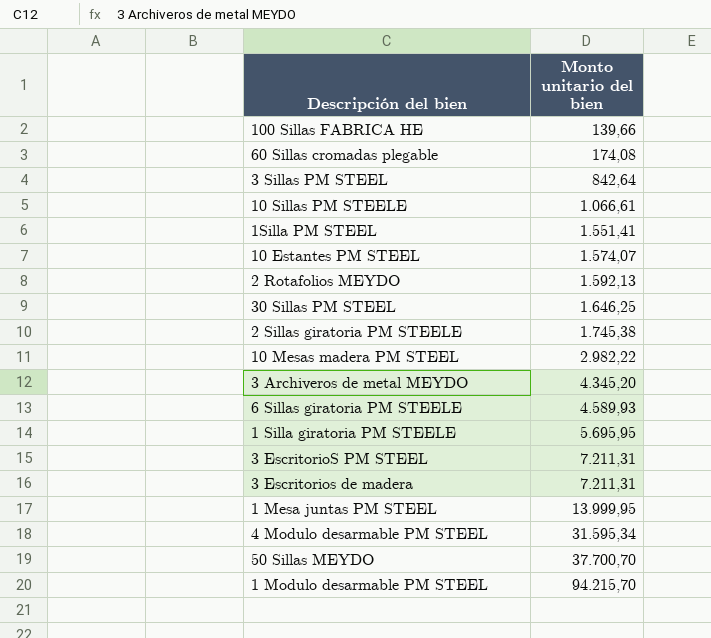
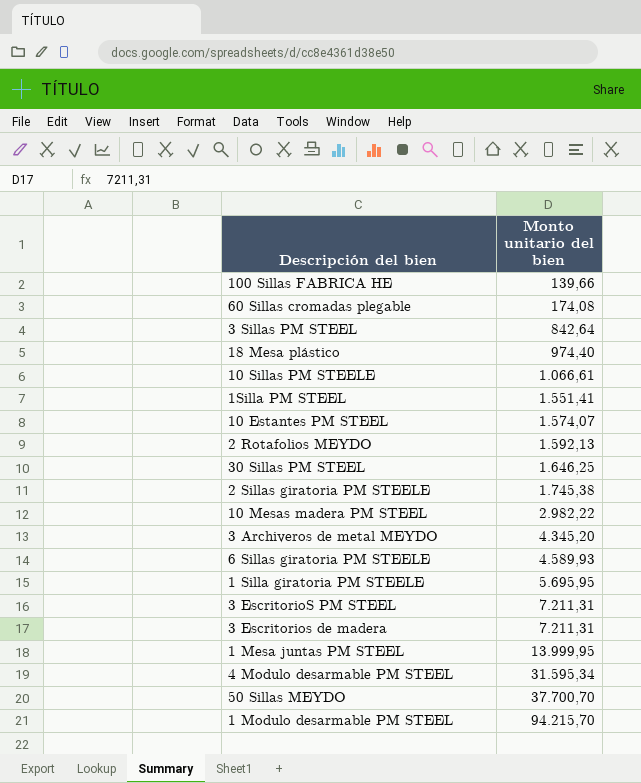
row 18 Mesa plástico: none -> 974,40

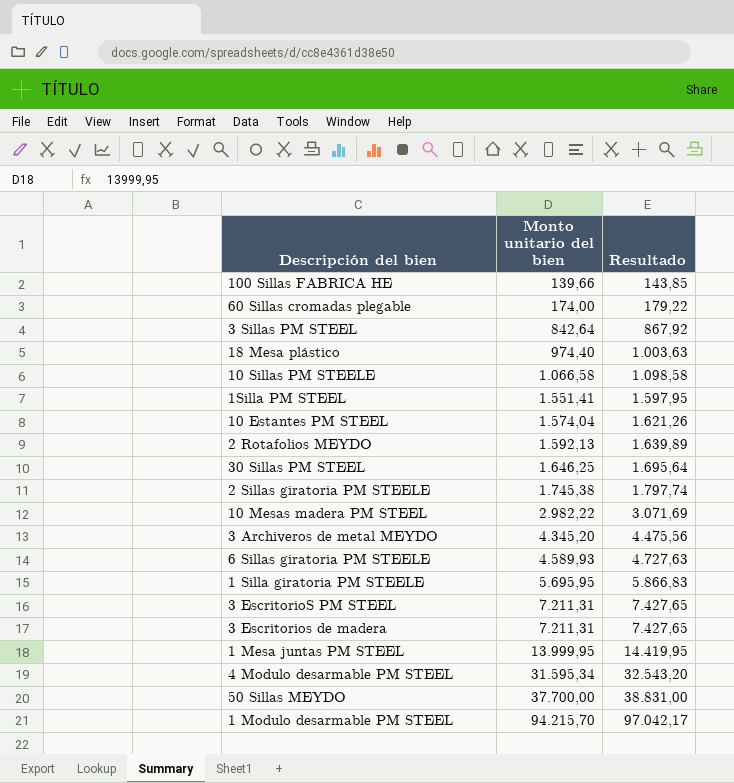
column Resultado | formula: none -> [Monto unitario del bien] * 1,03
60 Sillas cromadas plegable | Monto unitario del bien: 174,08 -> 174,00
10 Sillas PM STEELE | Monto unitario del bien: 1.066,61 -> 1.066,58
10 Estantes PM STEEL | Monto unitario del bien: 1.574,07 -> 1.574,04
50 Sillas MEYDO | Monto unitario del bien: 37.700,70 -> 37.700,00

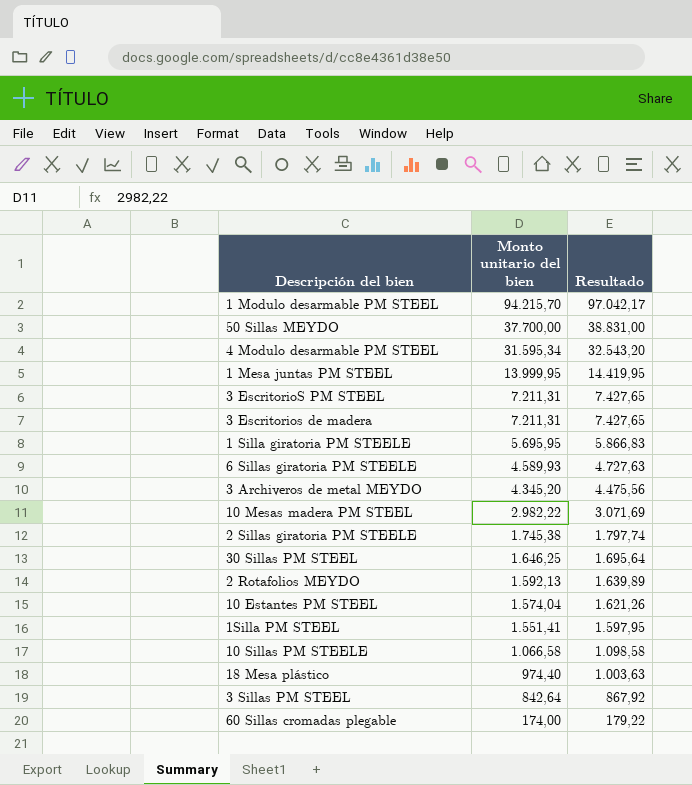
row order: Monto unitario del bien ascending -> Monto unitario del bien descending
row 100 Sillas FABRICA HE: 139,66 | 143,85 -> none

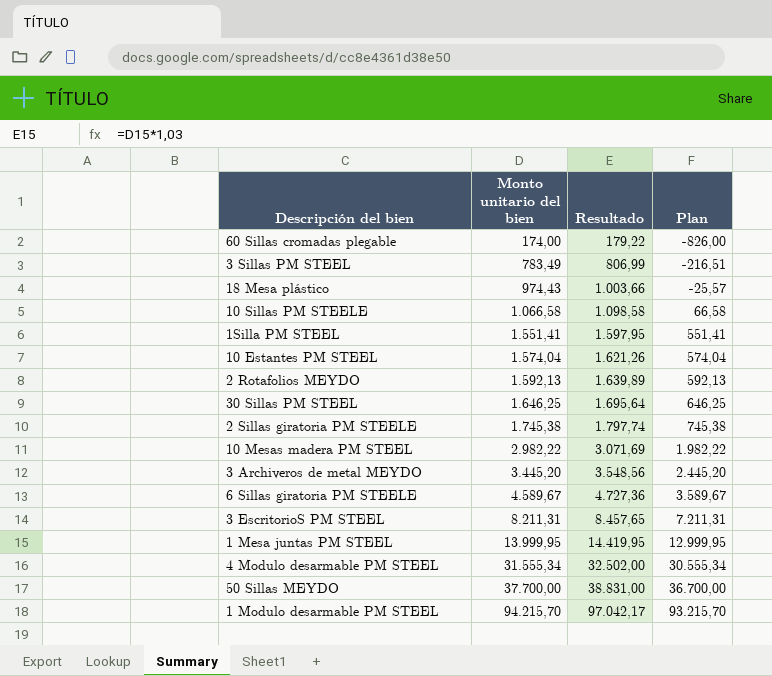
row order: Monto unitario del bien descending -> Monto unitario del bien ascending
column Plan | formula: none -> [Monto unitario del bien] - 1000
row 3 Escritorios de madera: 7.211,31 | 7.427,65 -> none
row 1 Silla giratoria PM STEELE: 5.695,95 | 5.866,83 -> none
3 Sillas PM STEEL | Monto unitario del bien: 842,64 -> 783,49
3 Sillas PM STEEL | Resultado: 867,92 -> 806,99
18 Mesa plástico | Monto unitario del bien: 974,40 -> 974,43
18 Mesa plástico | Resultado: 1.003,63 -> 1.003,66
3 Archiveros de metal MEYDO | Monto unitario del bien: 4.345,20 -> 3.445,20
3 Archiveros de metal MEYDO | Resultado: 4.475,56 -> 3.548,56
6 Sillas giratoria PM STEELE | Monto unitario del bien: 4.589,93 -> 4.589,67
6 Sillas giratoria PM STEELE | Resultado: 4.727,63 -> 4.727,36
3 EscritorioS PM STEEL | Monto unitario del bien: 7.211,31 -> 8.211,31
3 EscritorioS PM STEEL | Resultado: 7.427,65 -> 8.457,65
4 Modulo desarmable PM STEEL | Monto unitario del bien: 31.595,34 -> 31.555,34
4 Modulo desarmable PM STEEL | Resultado: 32.543,20 -> 32.502,00

